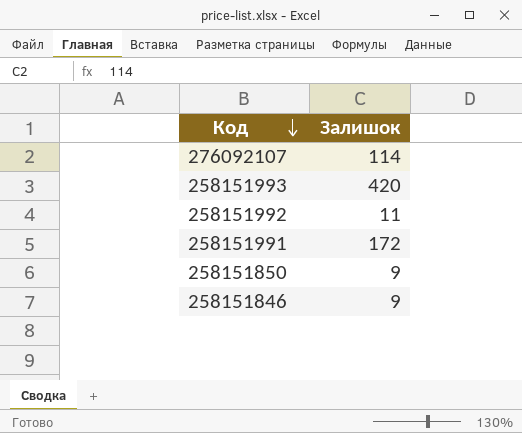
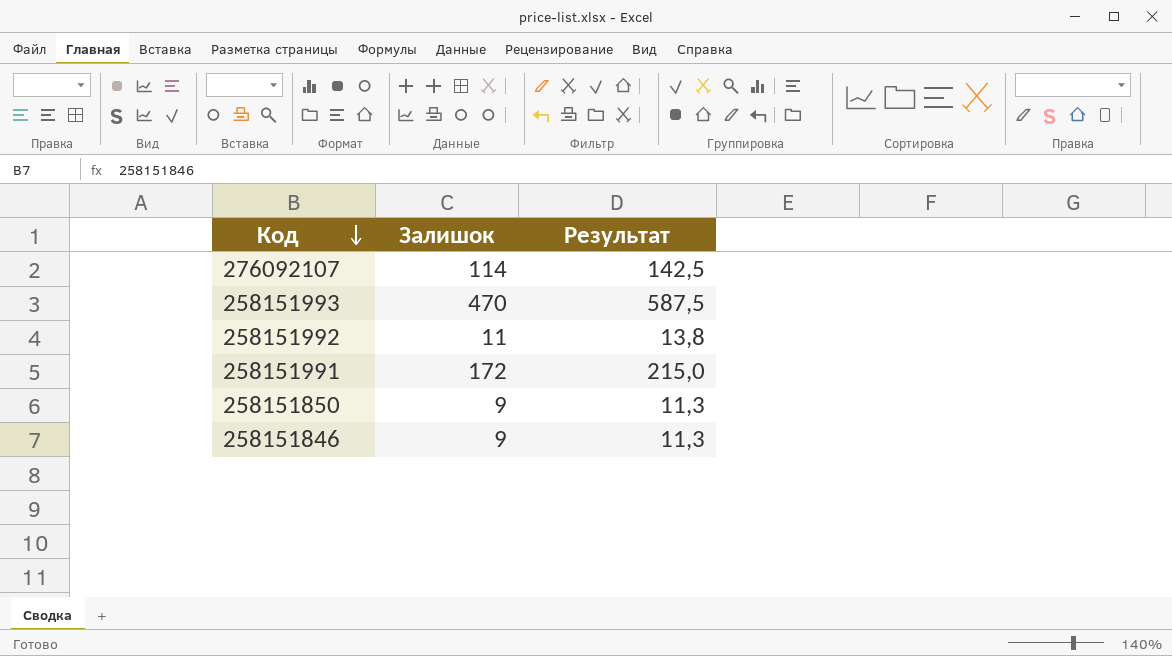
column Результат | formula: none -> [Залишок] * 1,25
258151993 | Залишок: 420 -> 470

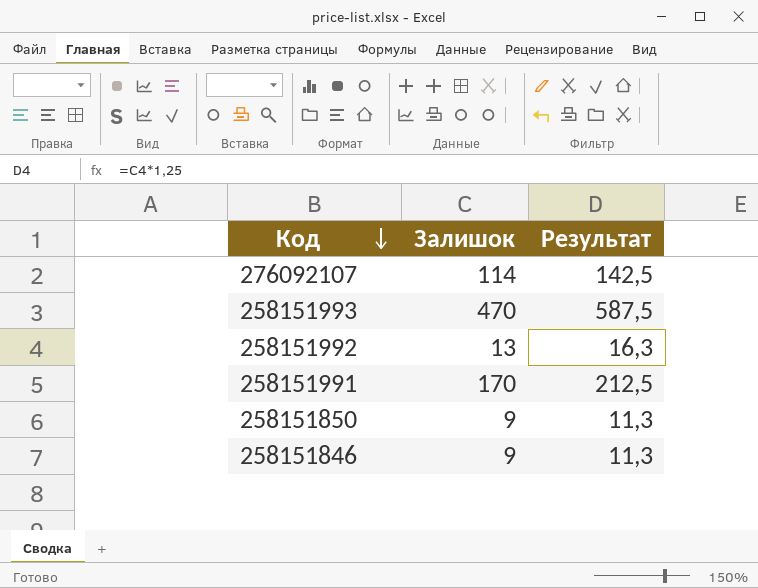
258151992 | Залишок: 11 -> 13
258151992 | Результат: 13,8 -> 16,3
258151991 | Залишок: 172 -> 170
258151991 | Результат: 215,0 -> 212,5

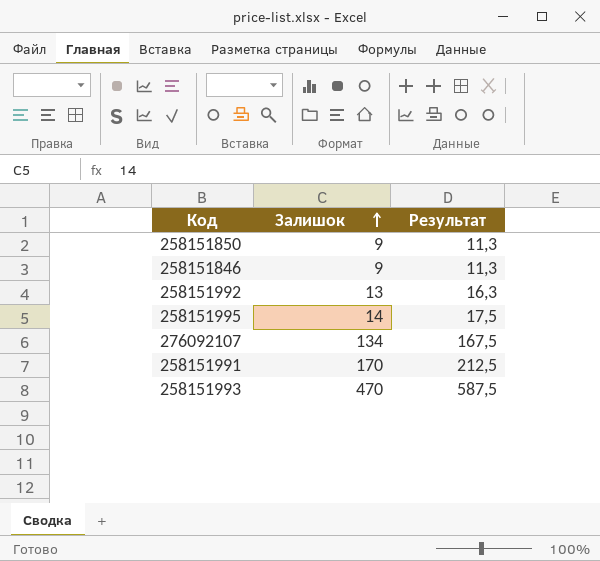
row order: Код descending -> Залишок ascending
row 258151995: none -> 14 | 17,5
276092107 | Залишок: 114 -> 134
276092107 | Результат: 142,5 -> 167,5

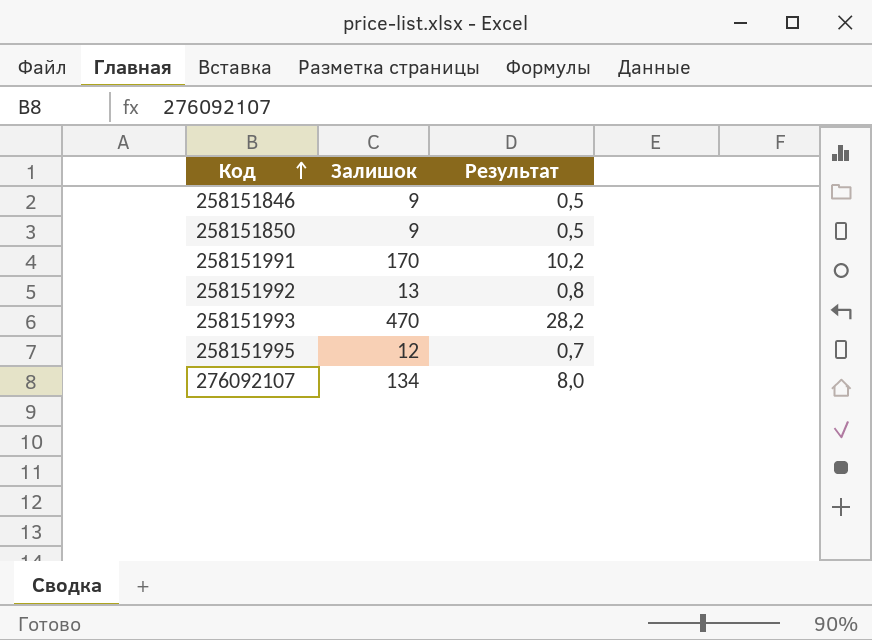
row order: Залишок ascending -> Код ascending
column Результат | formula: [Залишок] * 1,25 -> [Залишок] * 0,06
258151995 | Залишок: 14 -> 12

